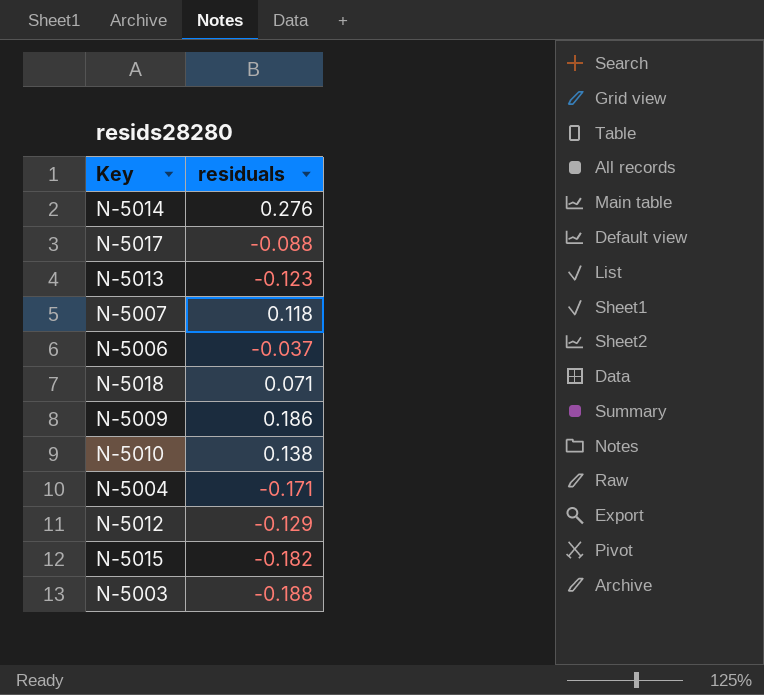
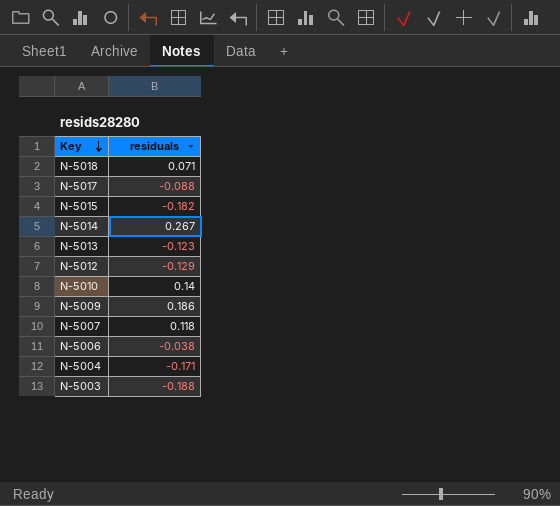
row order: none -> Key descending
N-5014 | residuals: 0.276 -> 0.267
N-5010 | residuals: 0.138 -> 0.14
N-5006 | residuals: -0.037 -> -0.038

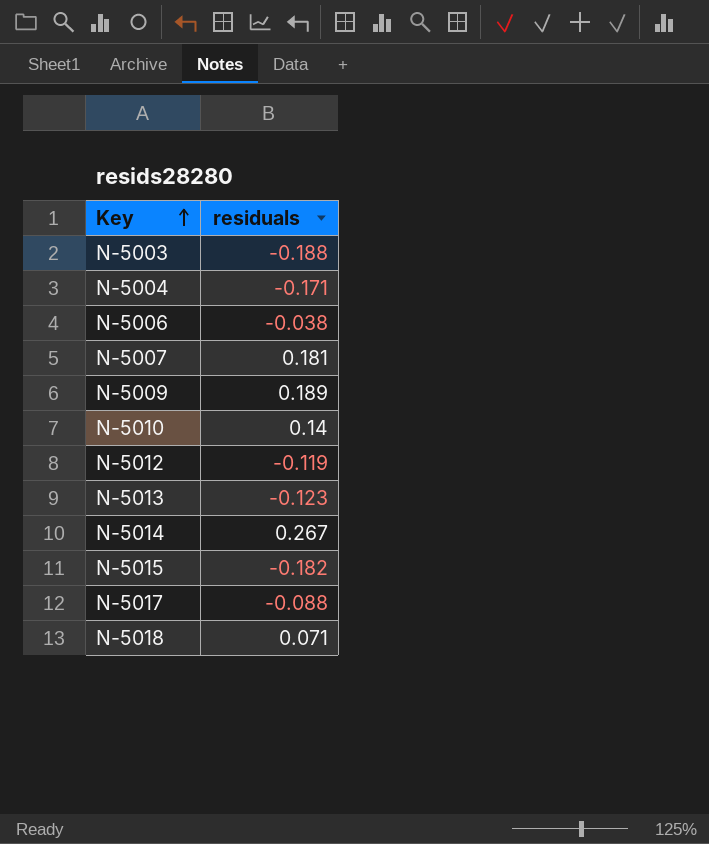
row order: Key descending -> Key ascending
N-5007 | residuals: 0.118 -> 0.181
N-5009 | residuals: 0.186 -> 0.189
N-5012 | residuals: -0.129 -> -0.119

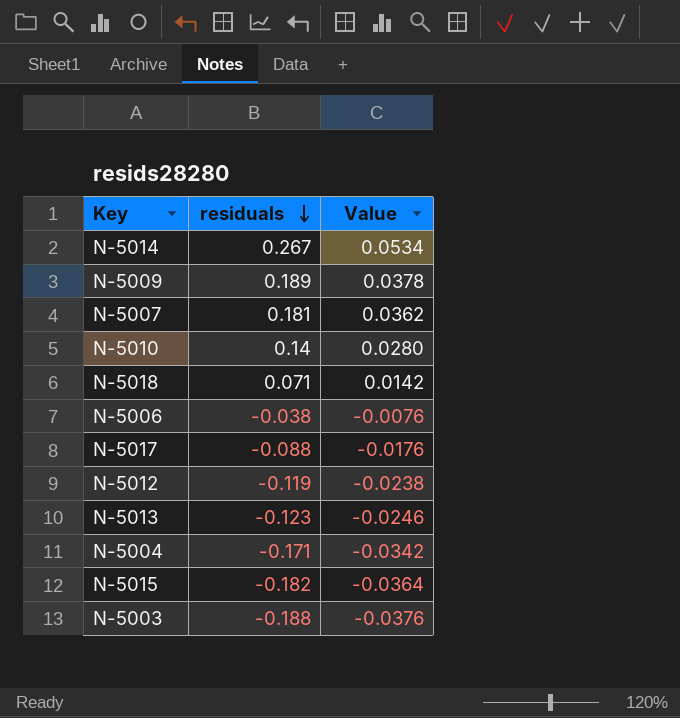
row order: Key ascending -> residuals descending
column Value | formula: none -> [residuals] * 0.2

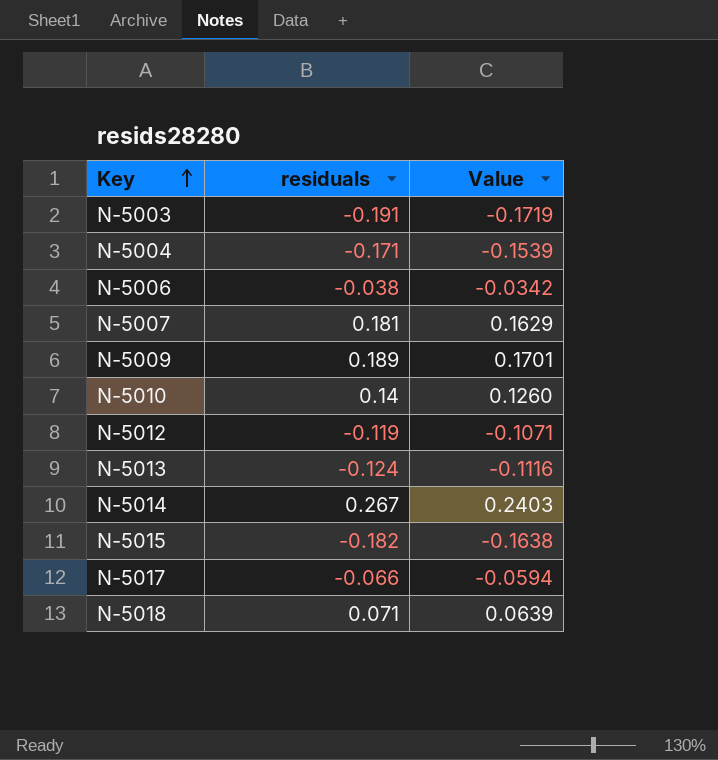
row order: residuals descending -> Key ascending
column Value | formula: [residuals] * 0.2 -> [residuals] * 0.9
N-5003 | residuals: -0.188 -> -0.191
N-5013 | residuals: -0.123 -> -0.124
N-5017 | residuals: -0.088 -> -0.066

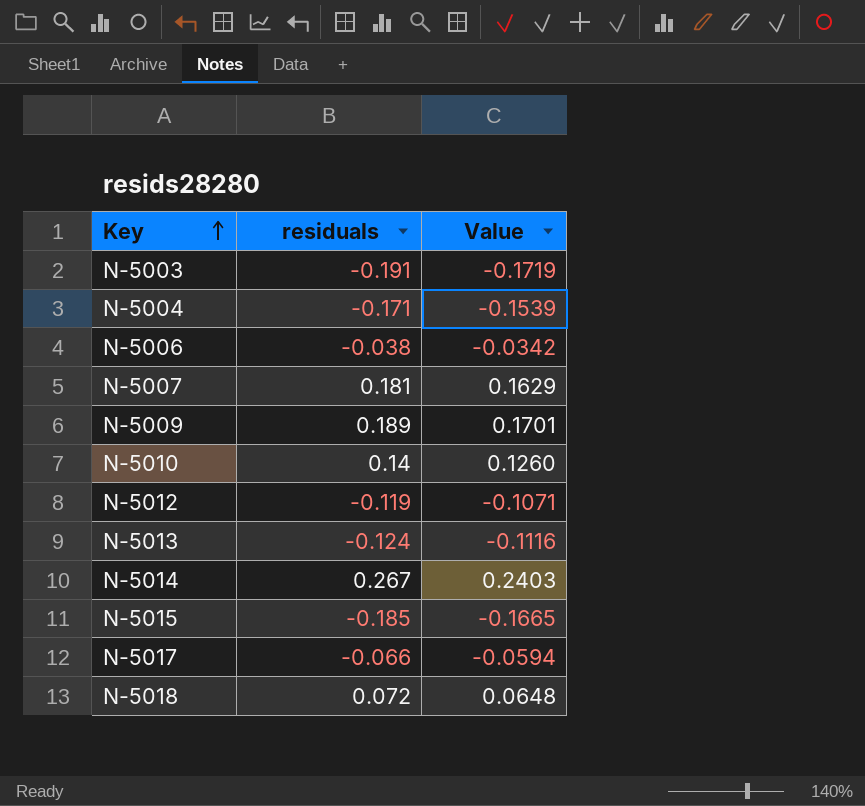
N-5015 | residuals: -0.182 -> -0.185
N-5015 | Value: -0.1638 -> -0.1665
N-5018 | residuals: 0.071 -> 0.072
N-5018 | Value: 0.0639 -> 0.0648

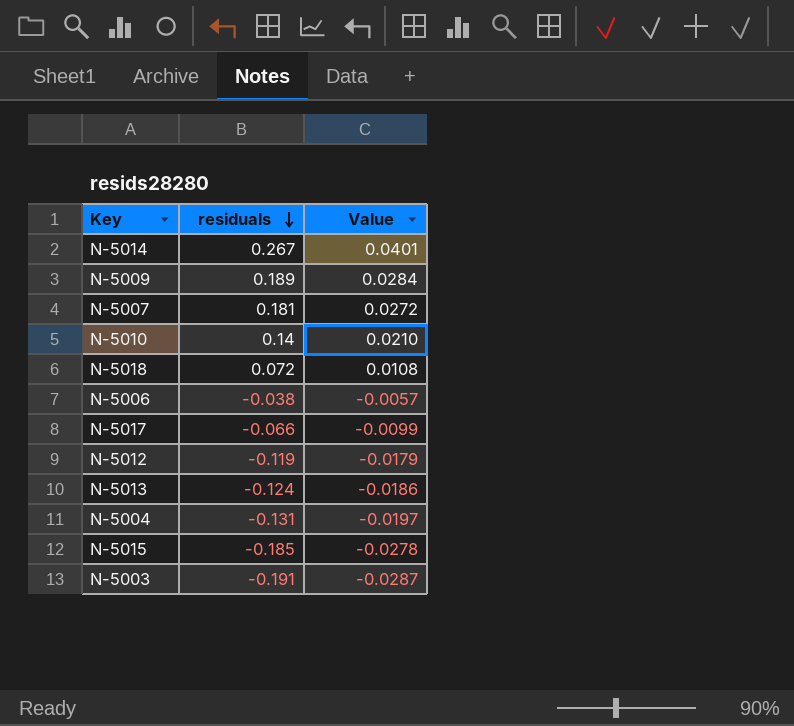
row order: Key ascending -> residuals descending
column Value | formula: [residuals] * 0.9 -> [residuals] * 0.15
N-5004 | residuals: -0.171 -> -0.131

